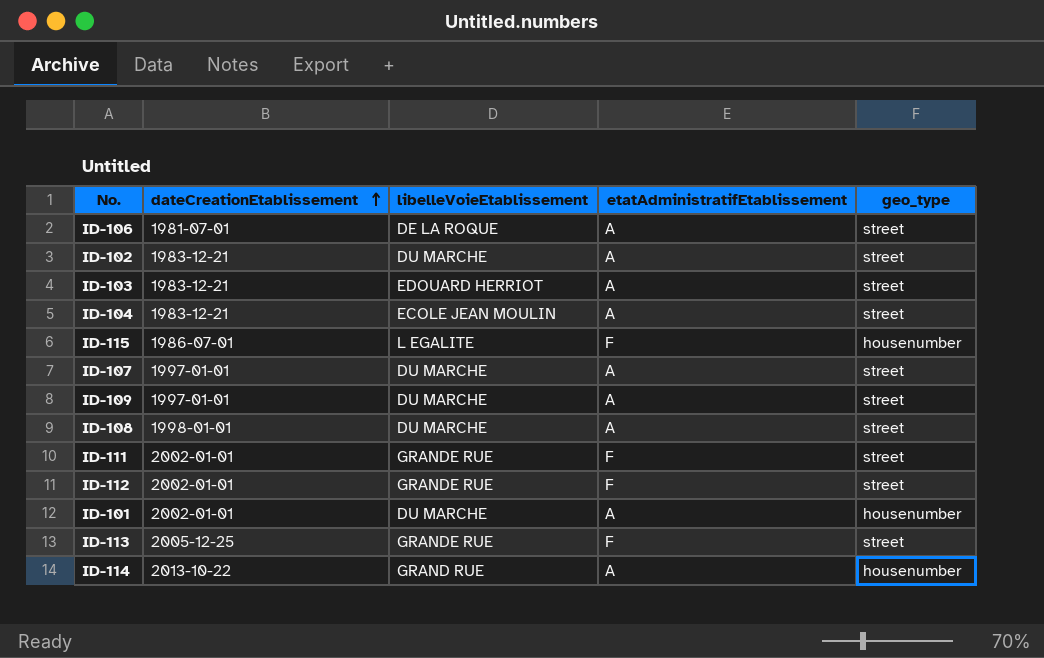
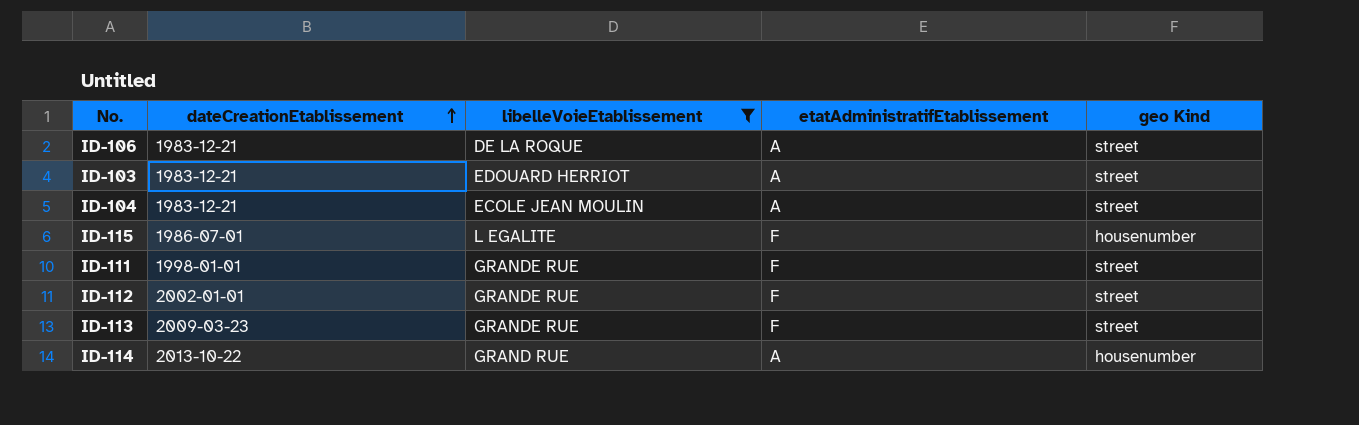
filter: none -> libelleVoieEtablissement != DU MARCHE
column name: geo_type -> geo Kind
ID-106 | dateCreationEtablissement: 1981-07-01 -> 1983-12-21
ID-111 | dateCreationEtablissement: 2002-01-01 -> 1998-01-01
ID-113 | dateCreationEtablissement: 2005-12-25 -> 2009-03-23

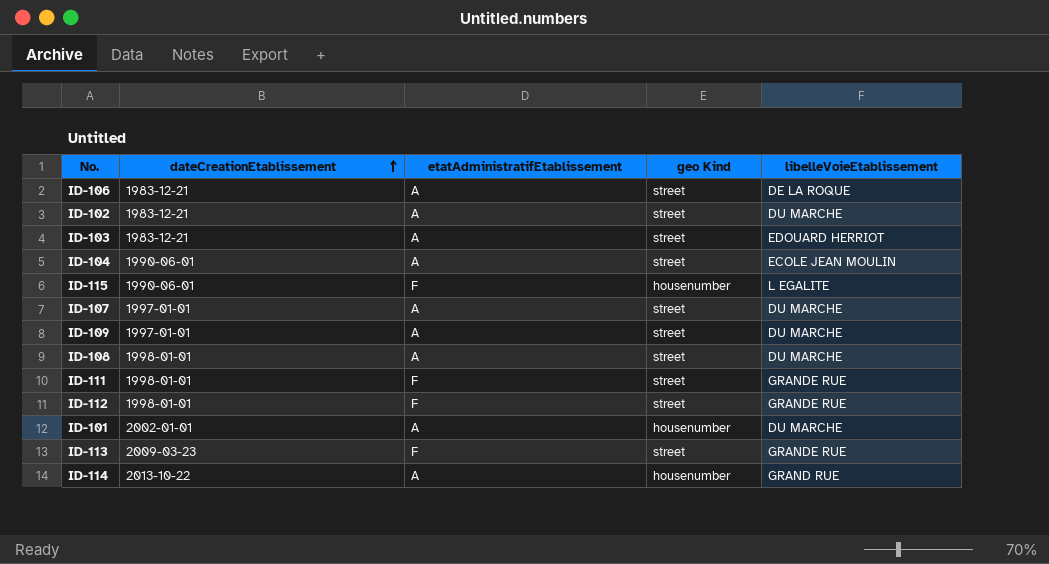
filter: libelleVoieEtablissement != DU MARCHE -> none
column libelleVoieEtablissement | position: 3 -> 5
ID-104 | dateCreationEtablissement: 1983-12-21 -> 1990-06-01
ID-115 | dateCreationEtablissement: 1986-07-01 -> 1990-06-01
ID-112 | dateCreationEtablissement: 2002-01-01 -> 1998-01-01

